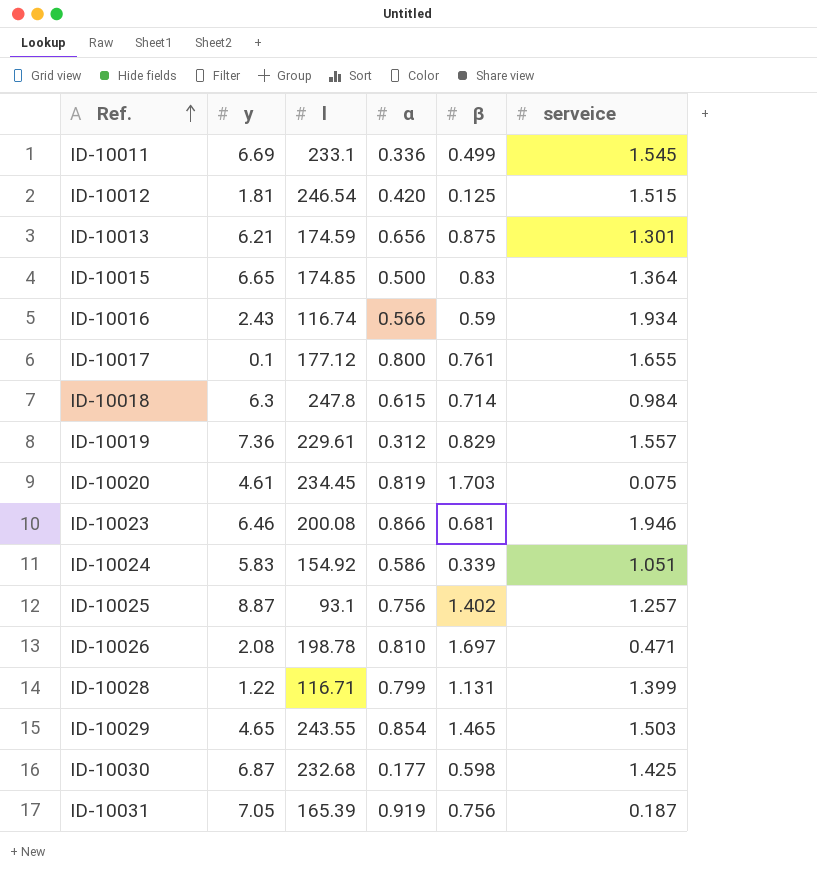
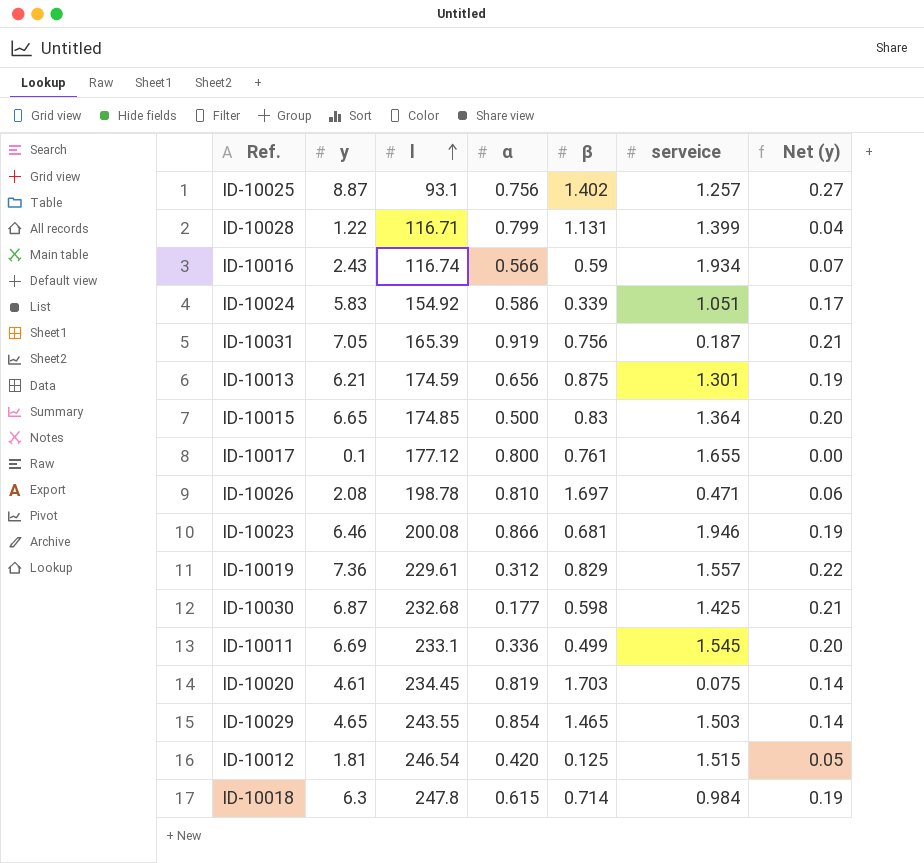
row order: Ref. ascending -> l ascending
column Net (y) | formula: none -> [y] * 0.03

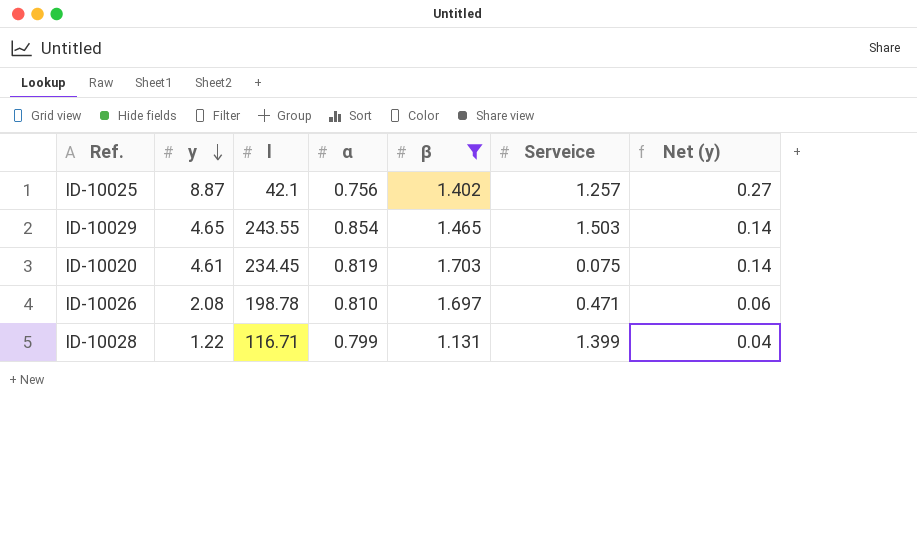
filter: none -> β >= 1.131
row order: l ascending -> y descending
column name: serveice -> Serveice
ID-10025 | l: 93.1 -> 42.1

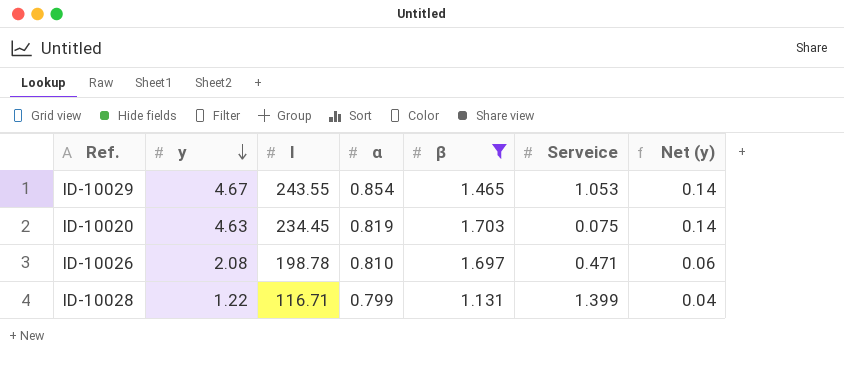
row ID-10025: 8.87 | 42.1 | 0.756 | 1.402 | 1.257 | 0.27 -> none
ID-10029 | y: 4.65 -> 4.67
ID-10029 | Serveice: 1.503 -> 1.053
ID-10020 | y: 4.61 -> 4.63

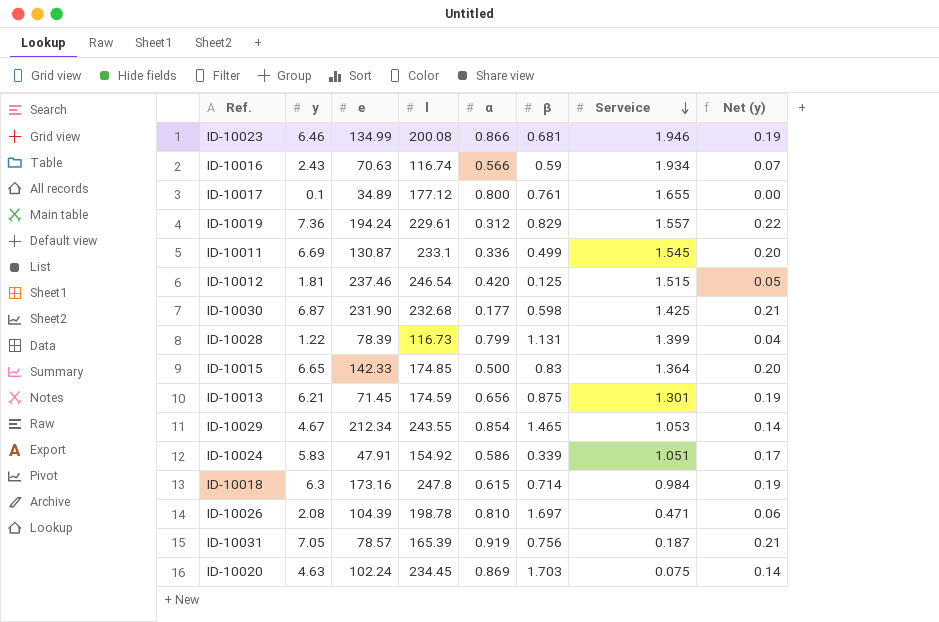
filter: β >= 1.131 -> none
row order: y descending -> Serveice descending
column e | position: none -> 3
ID-10028 | l: 116.71 -> 116.73
ID-10020 | α: 0.819 -> 0.869

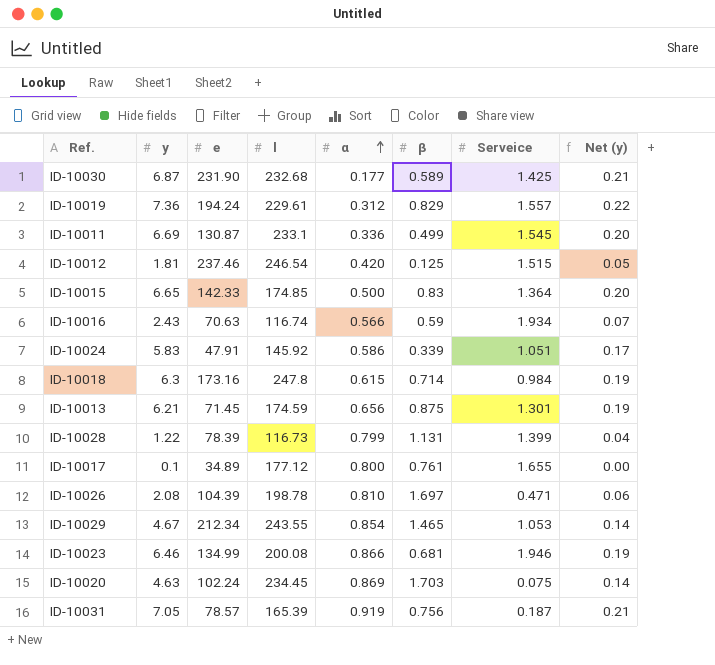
row order: Serveice descending -> α ascending
ID-10030 | β: 0.598 -> 0.589
ID-10024 | l: 154.92 -> 145.92

